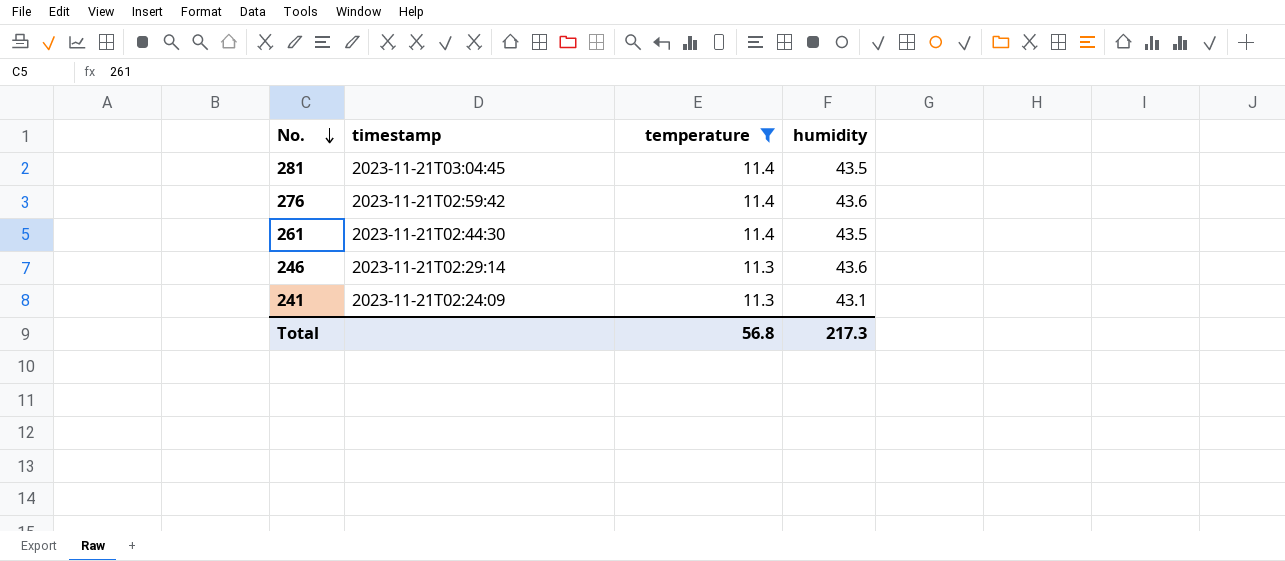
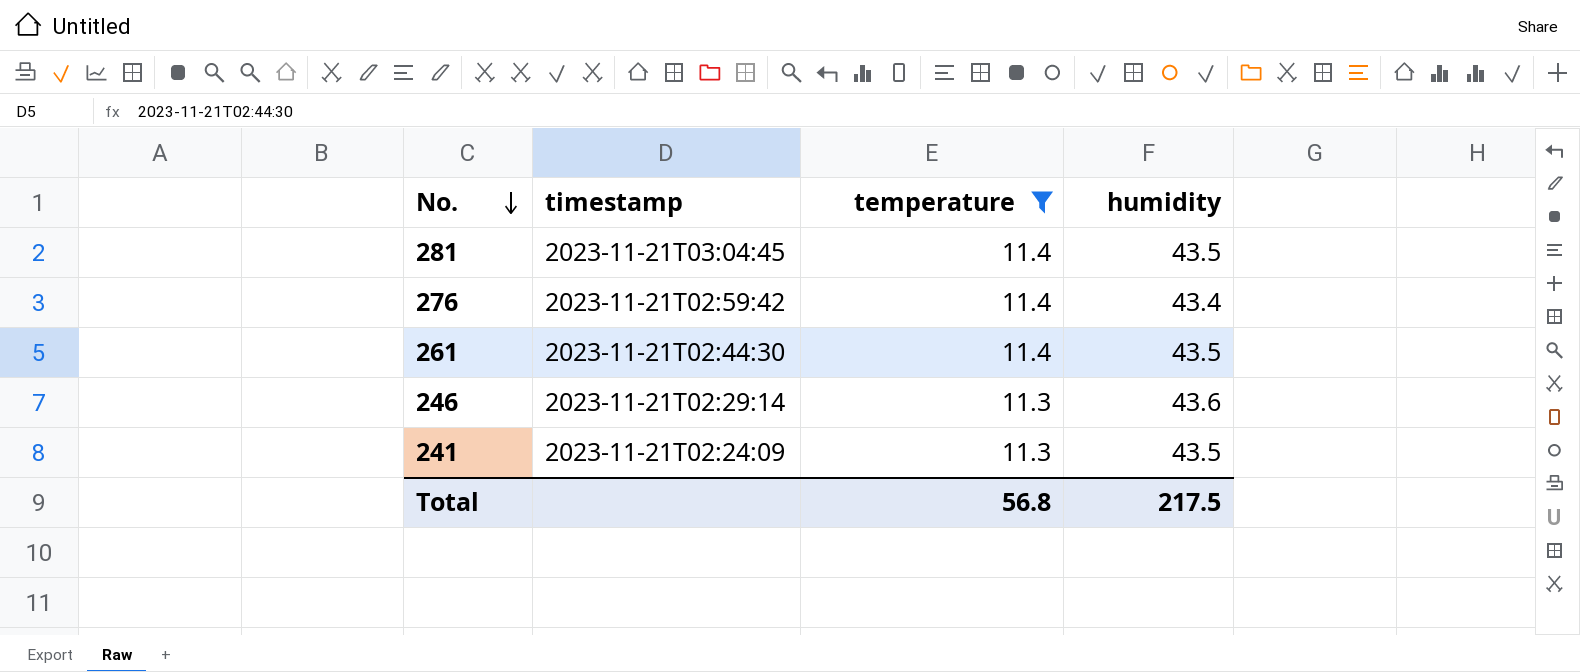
276 | humidity: 43.6 -> 43.4
241 | humidity: 43.1 -> 43.5
Total | humidity: 217.3 -> 217.5

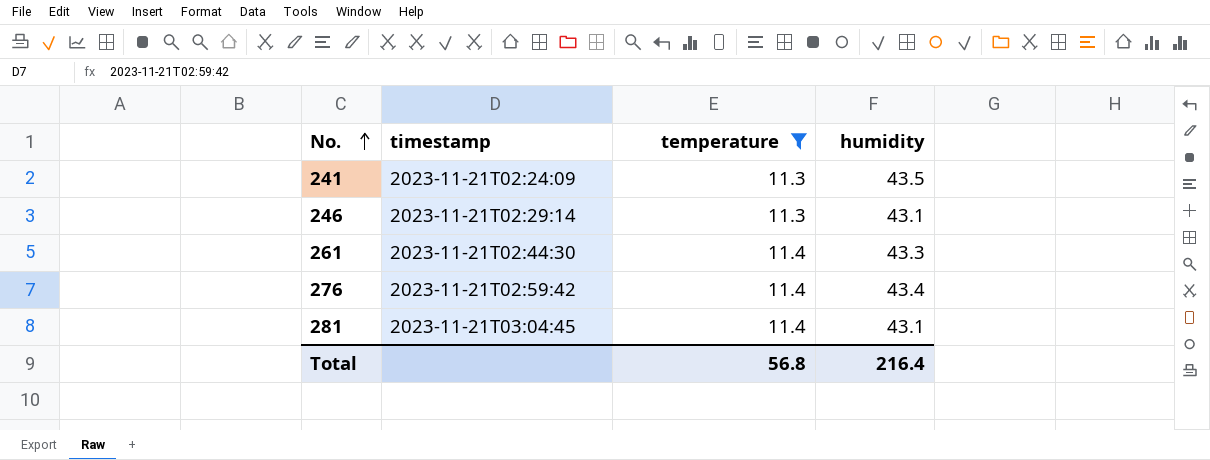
row order: No. descending -> No. ascending
246 | humidity: 43.6 -> 43.1
261 | humidity: 43.5 -> 43.3
281 | humidity: 43.5 -> 43.1
Total | humidity: 217.5 -> 216.4

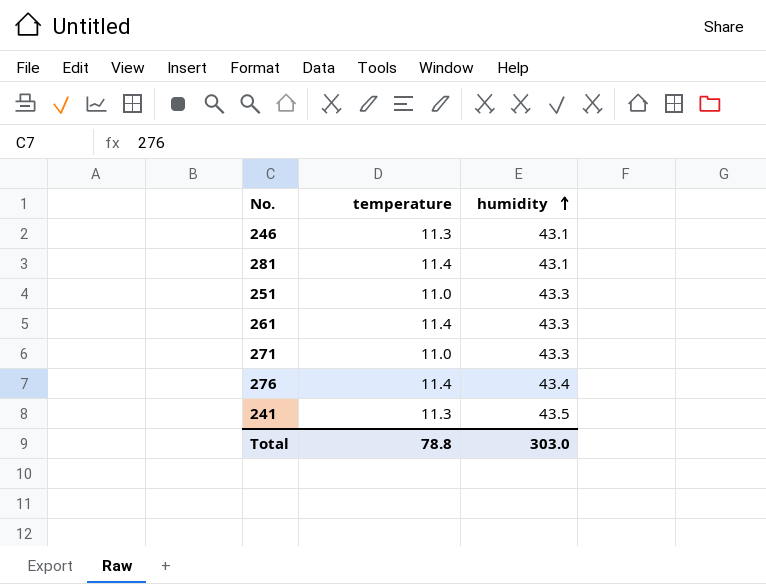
filter: temperature != 11.0 -> none
row order: No. ascending -> humidity ascending
column timestamp | position: 2 -> none
Total | temperature: 56.8 -> 78.8
Total | humidity: 216.4 -> 303.0

